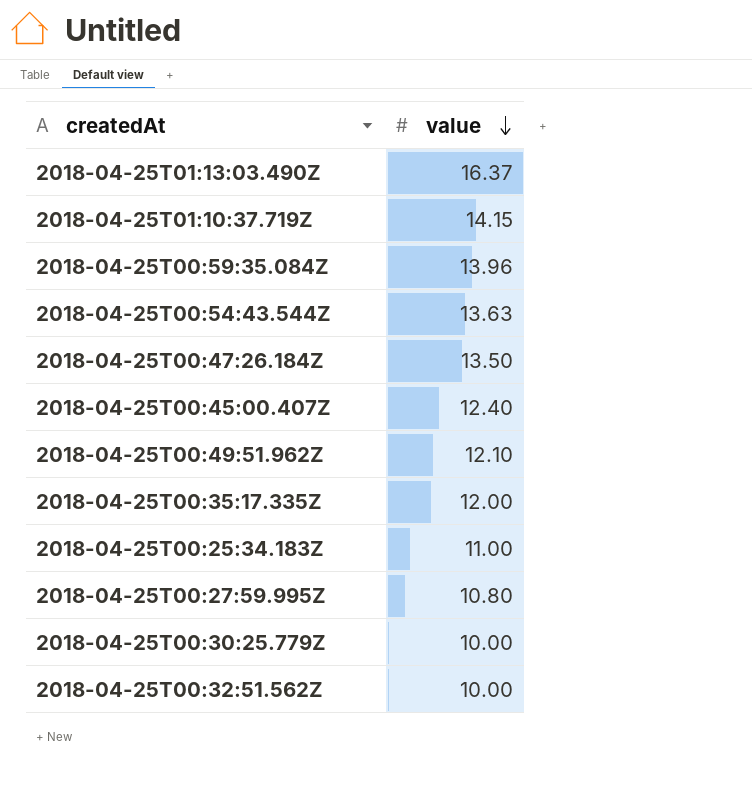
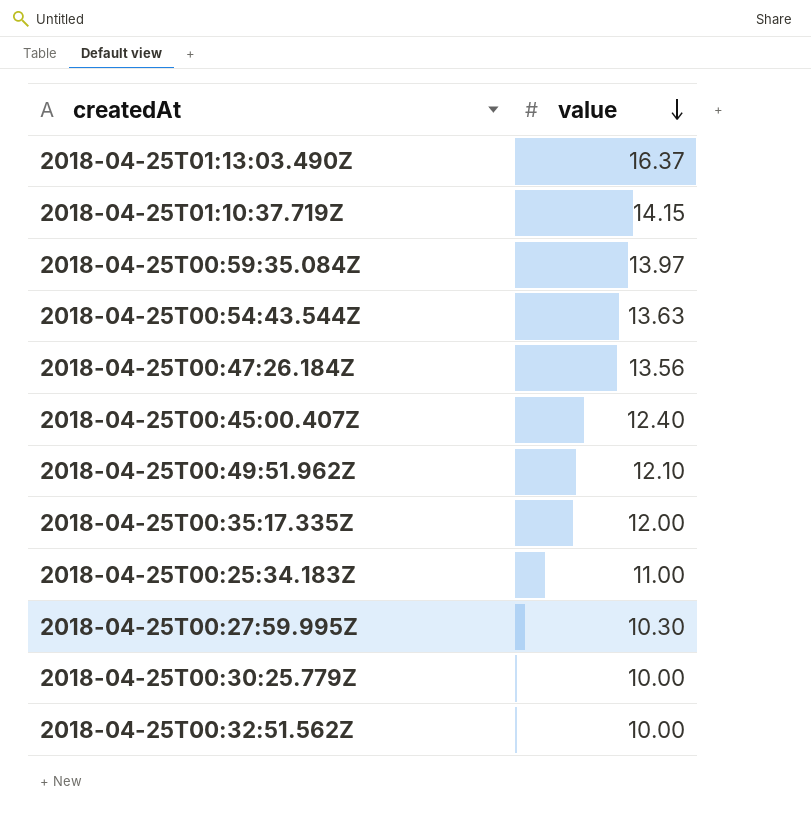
2018-04-25T00:59:35.084Z | value: 13.96 -> 13.97
2018-04-25T00:47:26.184Z | value: 13.50 -> 13.56
2018-04-25T00:27:59.995Z | value: 10.80 -> 10.30

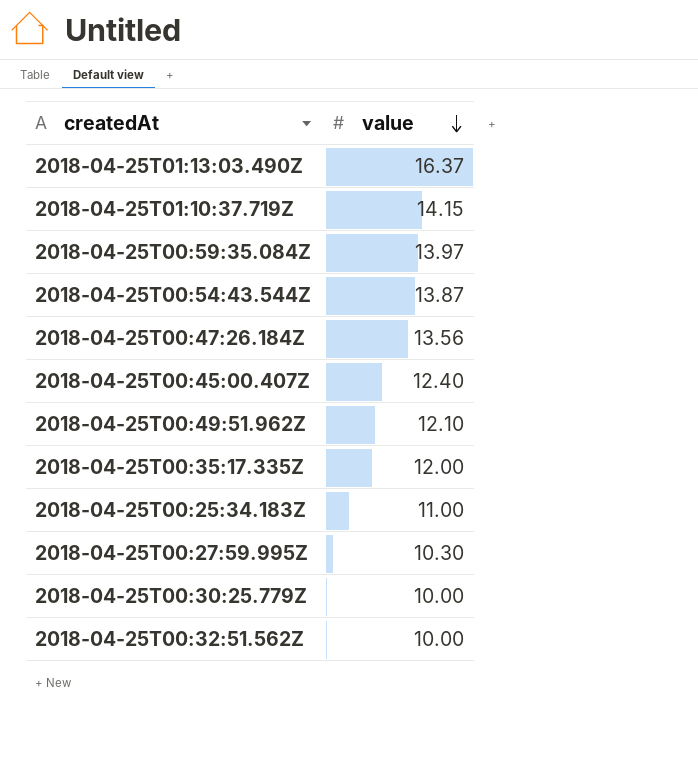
2018-04-25T00:54:43.544Z | value: 13.63 -> 13.87

